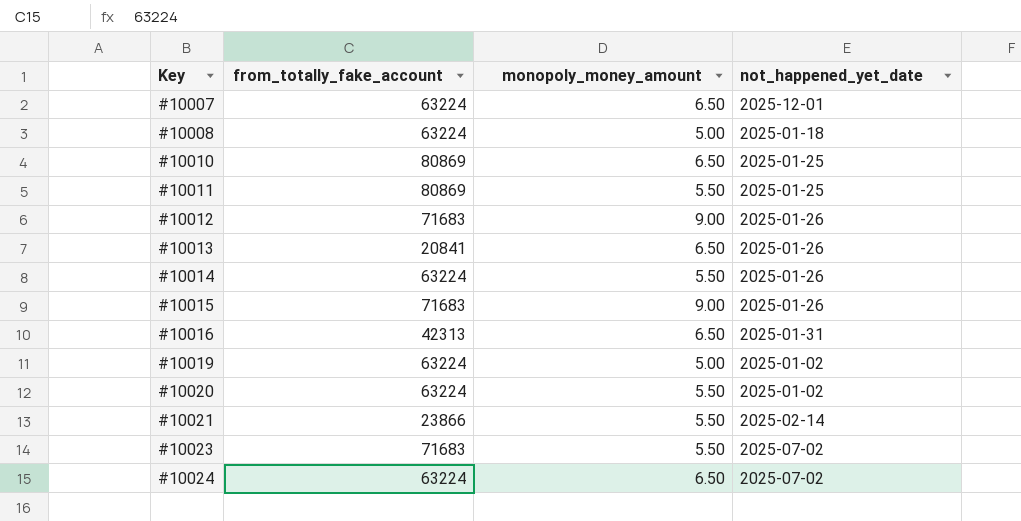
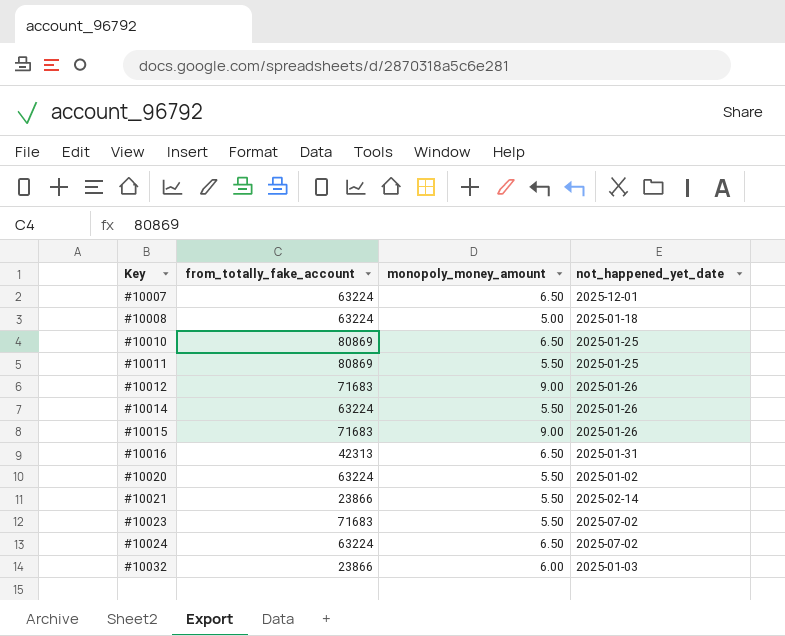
row #10013: 20841 | 6.50 | 2025-01-26 -> none
row #10019: 63224 | 5.00 | 2025-01-02 -> none
row #10032: none -> 23866 | 6.00 | 2025-01-03

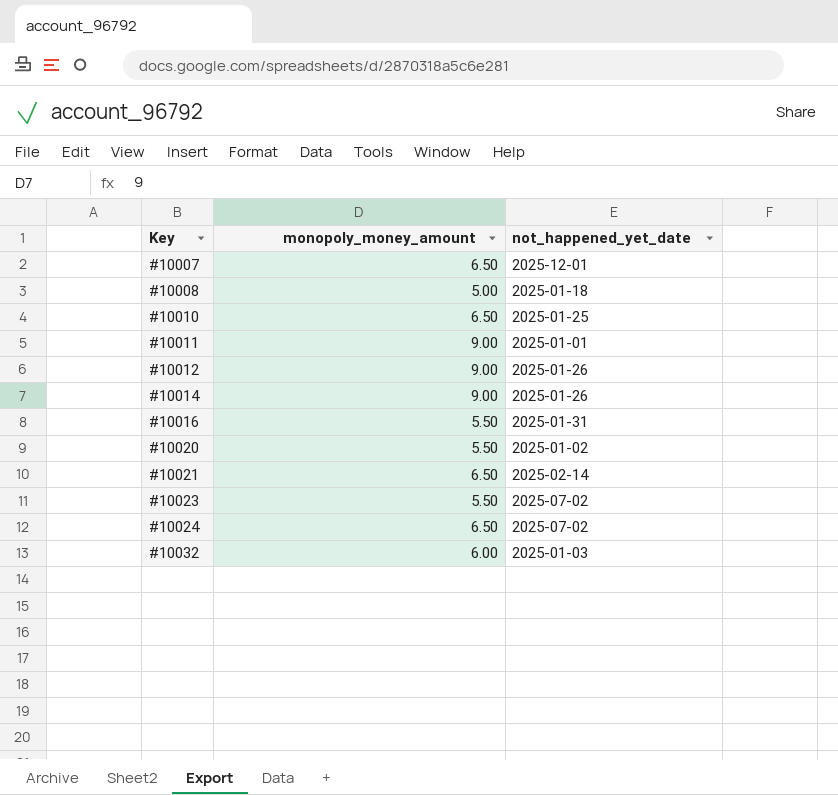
column from_totally_fake_account | position: 2 -> none
row #10015: 71683 | 9.00 | 2025-01-26 -> none
#10011 | monopoly_money_amount: 5.50 -> 9.00
#10011 | not_happened_yet_date: 2025-01-25 -> 2025-01-01
#10014 | monopoly_money_amount: 5.50 -> 9.00
#10016 | monopoly_money_amount: 6.50 -> 5.50
#10021 | monopoly_money_amount: 5.50 -> 6.50

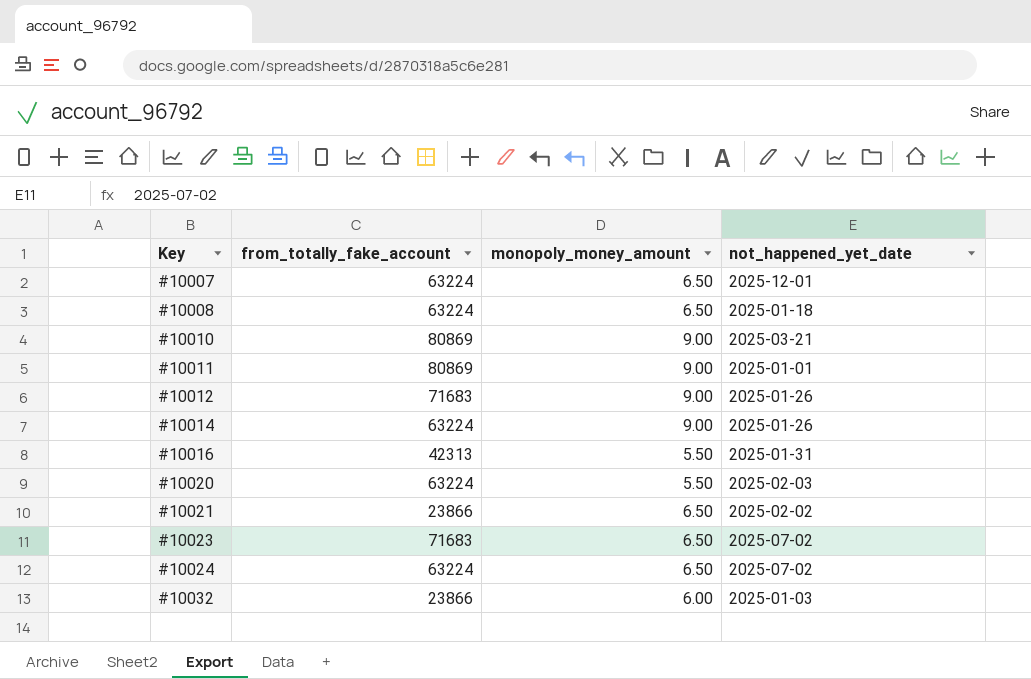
column from_totally_fake_account | position: none -> 2
#10008 | monopoly_money_amount: 5.00 -> 6.50
#10010 | monopoly_money_amount: 6.50 -> 9.00
#10010 | not_happened_yet_date: 2025-01-25 -> 2025-03-21
#10020 | not_happened_yet_date: 2025-01-02 -> 2025-02-03
#10021 | not_happened_yet_date: 2025-02-14 -> 2025-02-02
#10023 | monopoly_money_amount: 5.50 -> 6.50

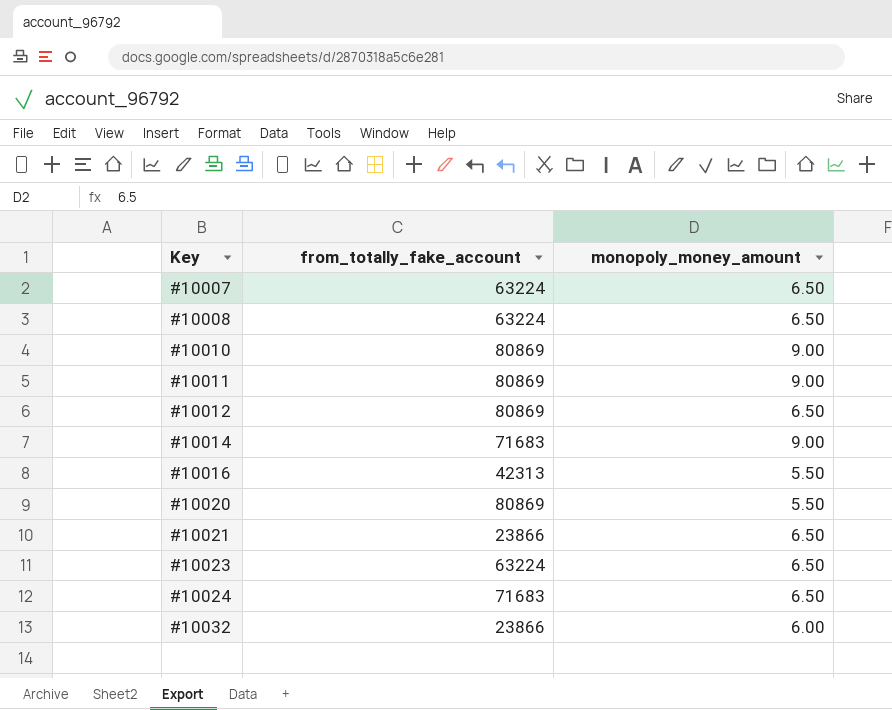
column not_happened_yet_date | position: 4 -> none
#10012 | from_totally_fake_account: 71683 -> 80869
#10012 | monopoly_money_amount: 9.00 -> 6.50
#10014 | from_totally_fake_account: 63224 -> 71683
#10020 | from_totally_fake_account: 63224 -> 80869
#10023 | from_totally_fake_account: 71683 -> 63224
#10024 | from_totally_fake_account: 63224 -> 71683

